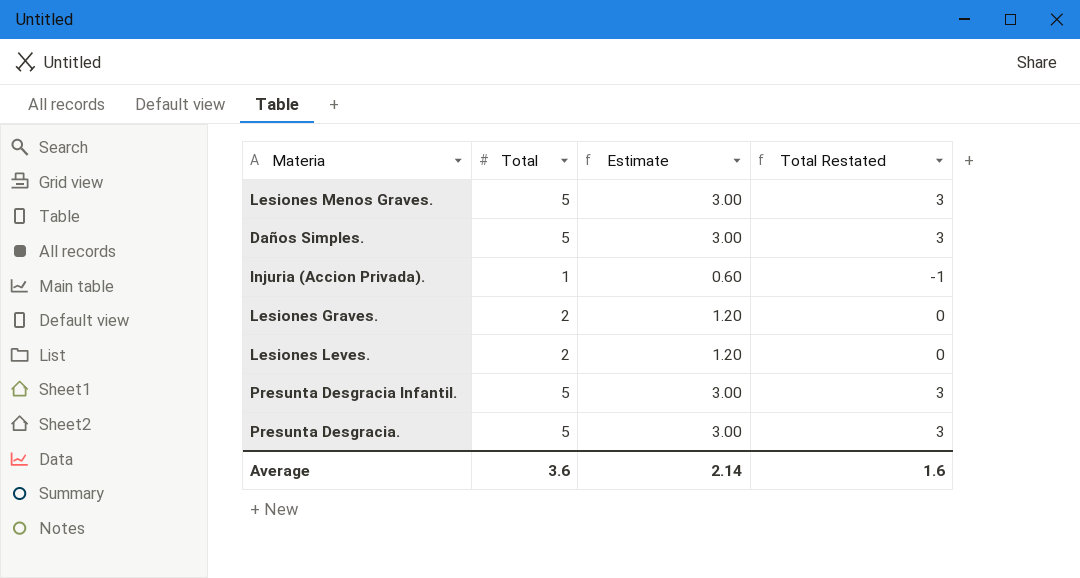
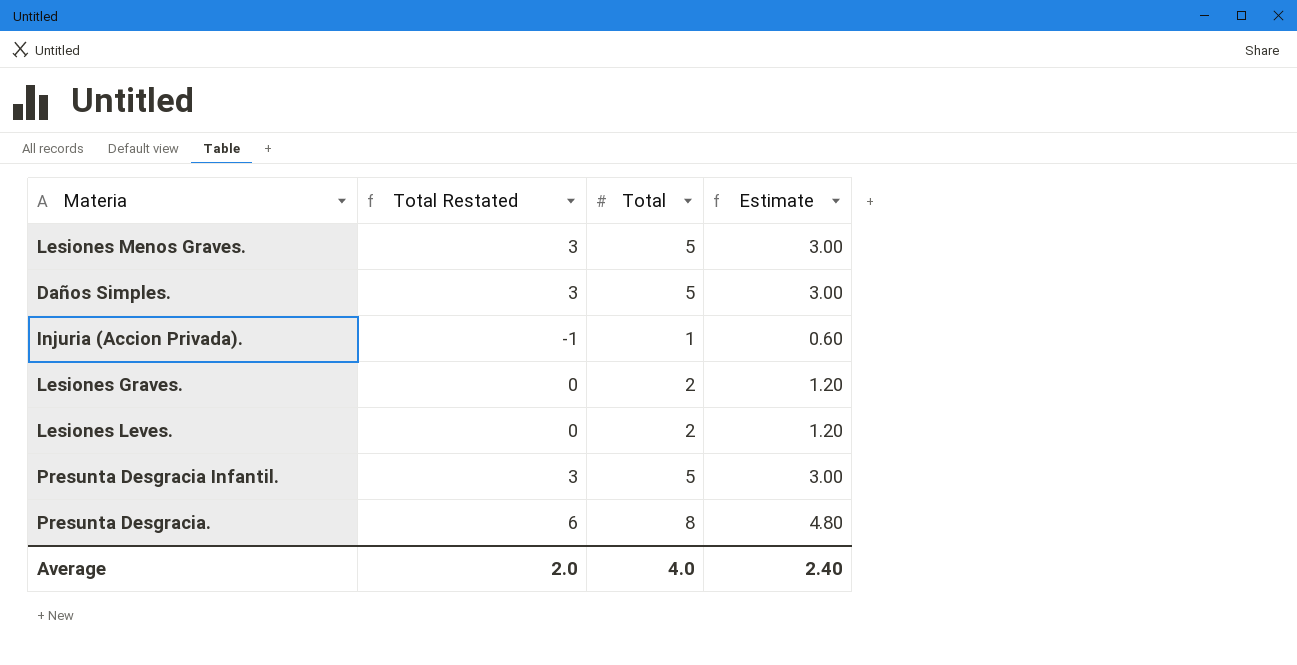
column Total Restated | position: 4 -> 2
Presunta Desgracia. | Total Restated: 3 -> 6
Presunta Desgracia. | Total: 5 -> 8
Presunta Desgracia. | Estimate: 3.00 -> 4.80
Average | Total Restated: 1.6 -> 2.0
Average | Total: 3.6 -> 4.0
Average | Estimate: 2.14 -> 2.40

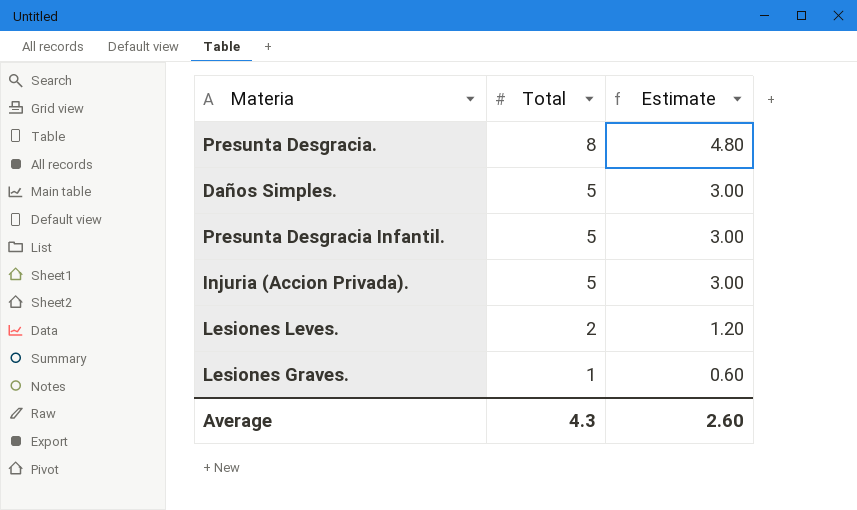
row order: none -> Total descending
column Total Restated | formula: [Total] - 2 -> none
row Lesiones Menos Graves.: 3 | 5 | 3.00 -> none
Injuria (Accion Privada). | Total: 1 -> 5
Injuria (Accion Privada). | Estimate: 0.60 -> 3.00
Lesiones Graves. | Total: 2 -> 1
Lesiones Graves. | Estimate: 1.20 -> 0.60
Average | Total: 4.0 -> 4.3
Average | Estimate: 2.40 -> 2.60

